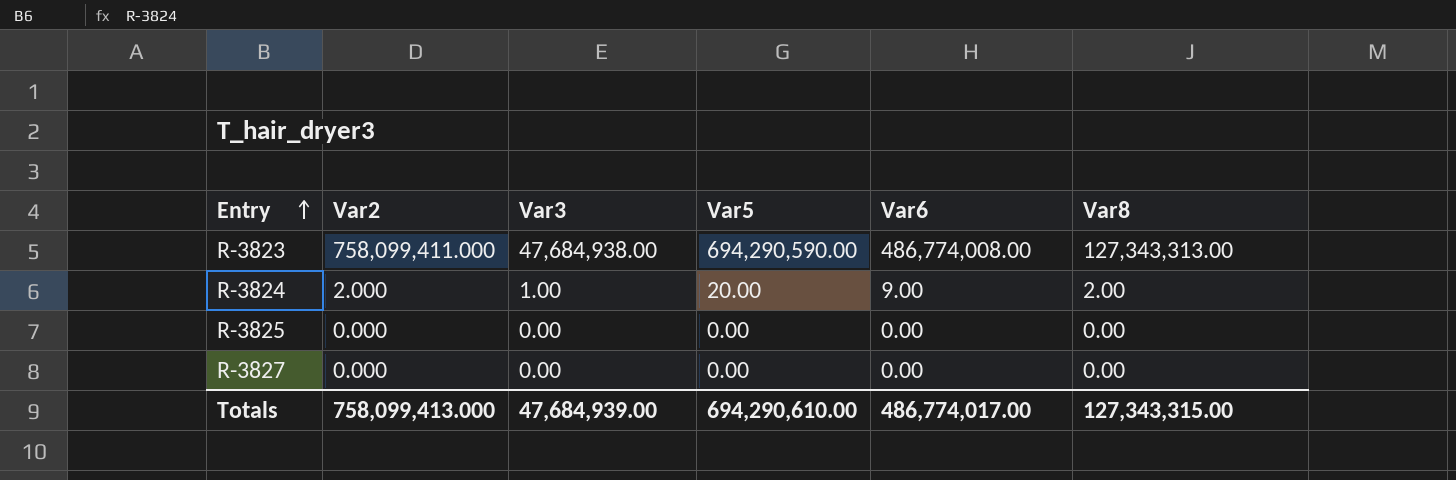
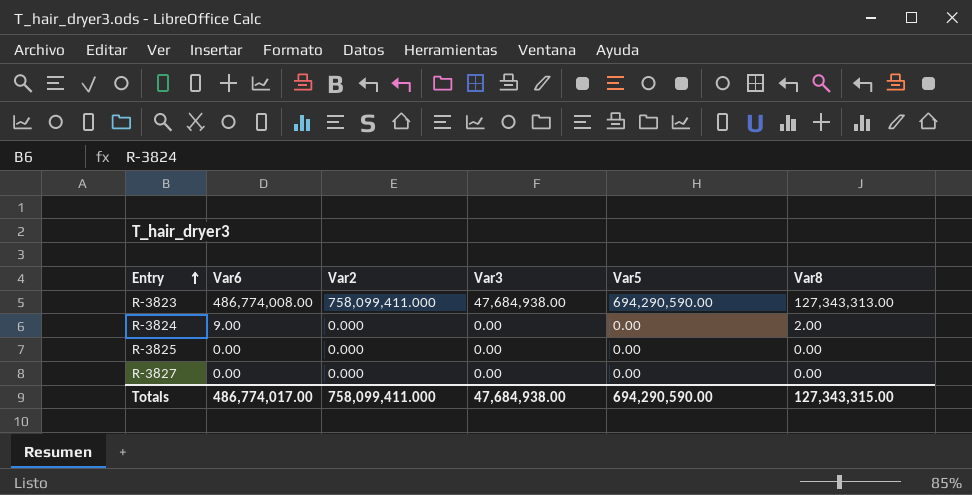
column Var6 | position: 5 -> 2
R-3824 | Var2: 2.000 -> 0.000
R-3824 | Var3: 1.00 -> 0.00
R-3824 | Var5: 20.00 -> 0.00
Totals | Var2: 758,099,413.000 -> 758,099,411.000
Totals | Var3: 47,684,939.00 -> 47,684,938.00
Totals | Var5: 694,290,610.00 -> 694,290,590.00

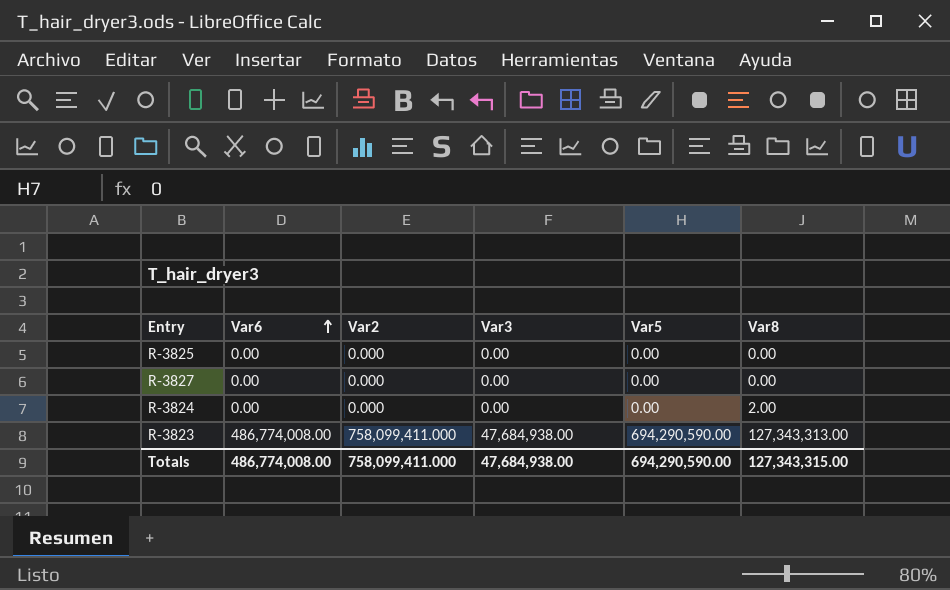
row order: Entry ascending -> Var6 ascending
R-3824 | Var6: 9.00 -> 0.00
Totals | Var6: 486,774,017.00 -> 486,774,008.00

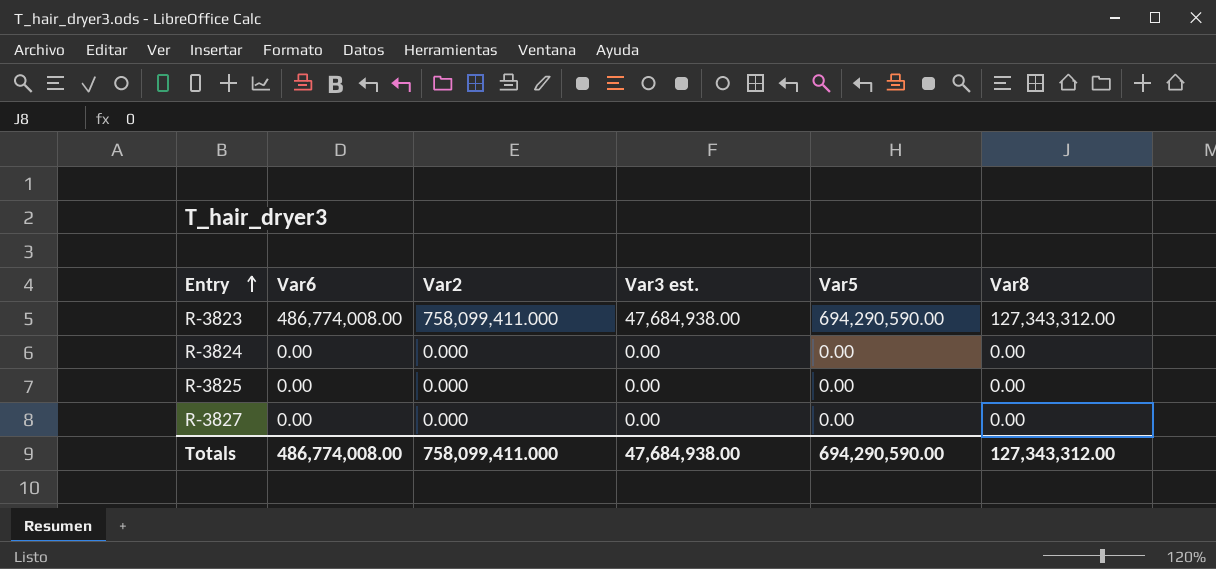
row order: Var6 ascending -> Entry ascending
column name: Var3 -> Var3 est.
R-3823 | Var8: 127,343,313.00 -> 127,343,312.00
R-3824 | Var8: 2.00 -> 0.00
Totals | Var8: 127,343,315.00 -> 127,343,312.00

